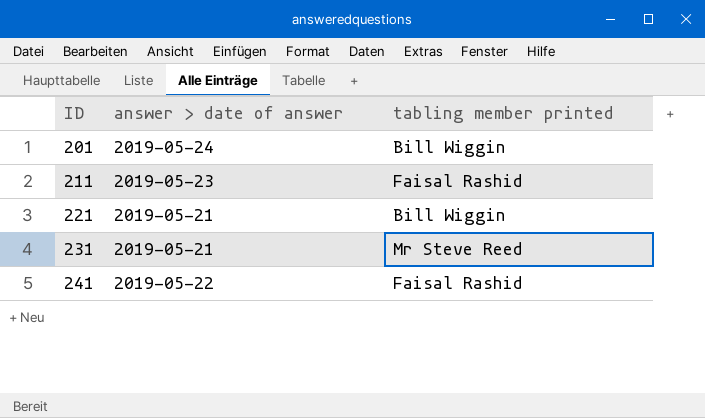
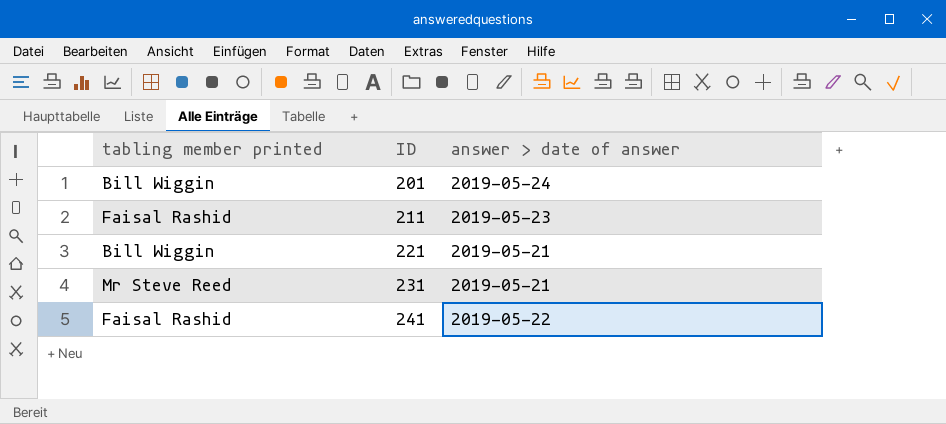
column tabling member printed | position: 3 -> 1

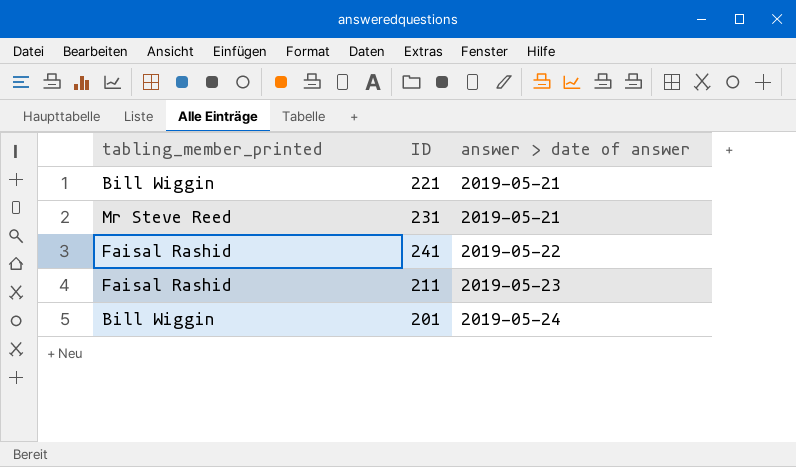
row order: ID ascending -> answer > date of answer ascending
column name: tabling member printed -> tabling_member_printed

